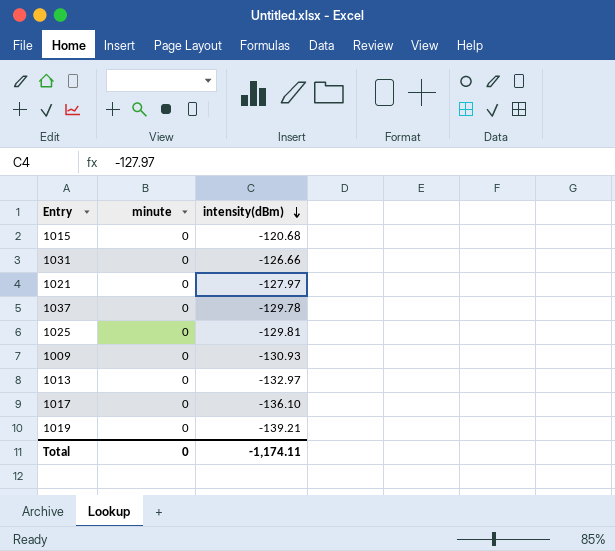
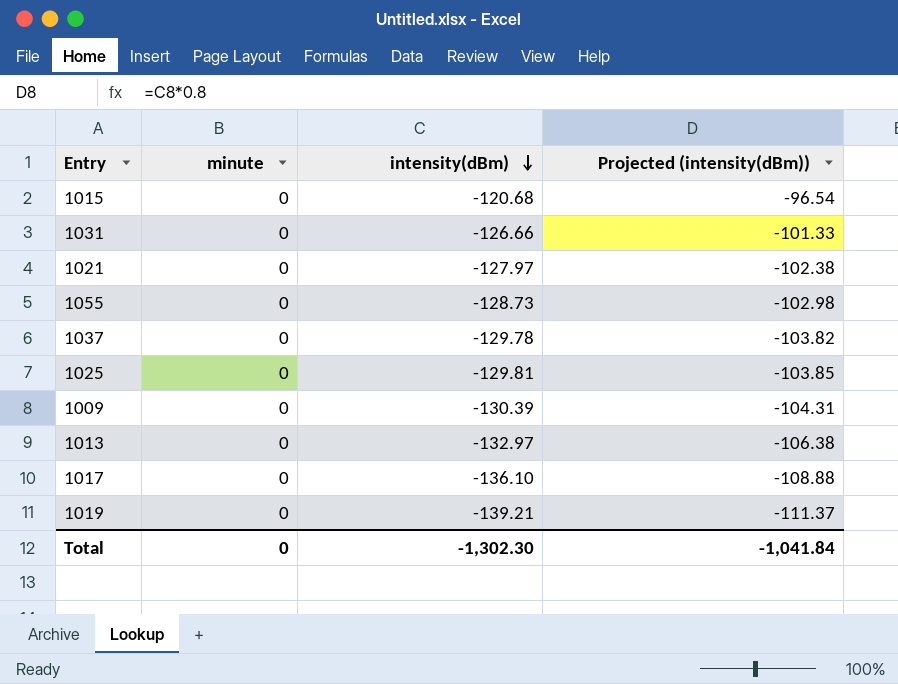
column Projected (intensity(dBm)) | formula: none -> [intensity(dBm)] * 0.8
row 1055: none -> 0 | -128.73 | -102.98
1009 | intensity(dBm): -130.93 -> -130.39
Total | intensity(dBm): -1,174.11 -> -1,302.30

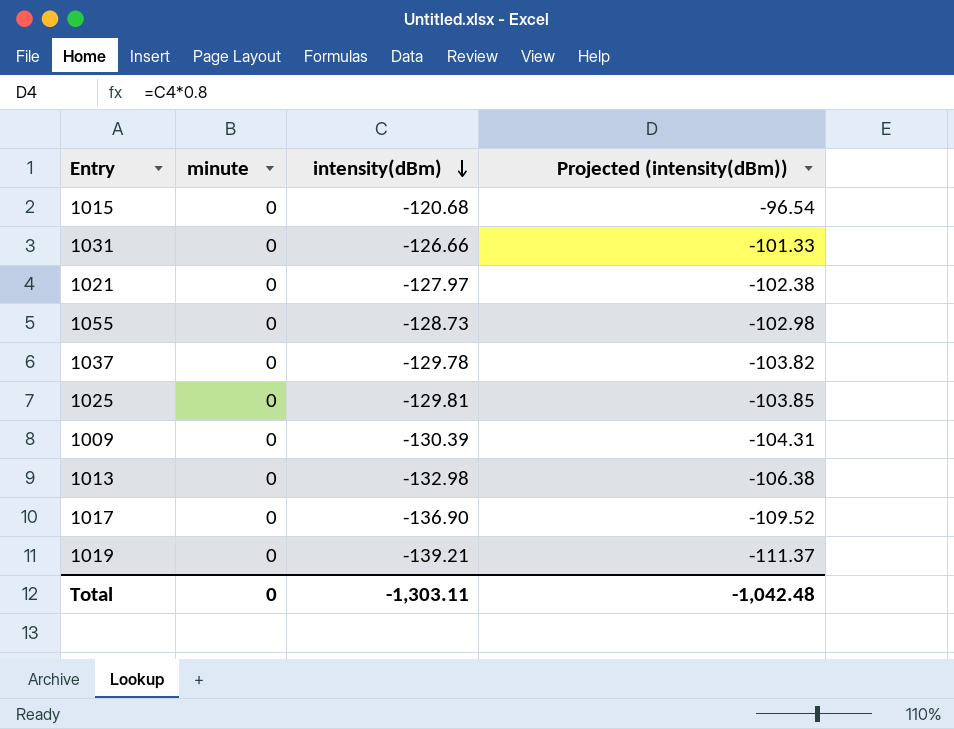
1013 | intensity(dBm): -132.97 -> -132.98
1017 | intensity(dBm): -136.10 -> -136.90
1017 | Projected (intensity(dBm)): -108.88 -> -109.52
Total | intensity(dBm): -1,302.30 -> -1,303.11
Total | Projected (intensity(dBm)): -1,041.84 -> -1,042.48

